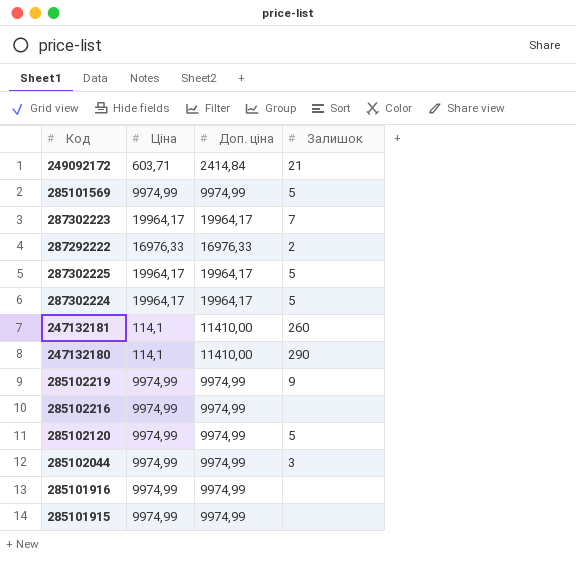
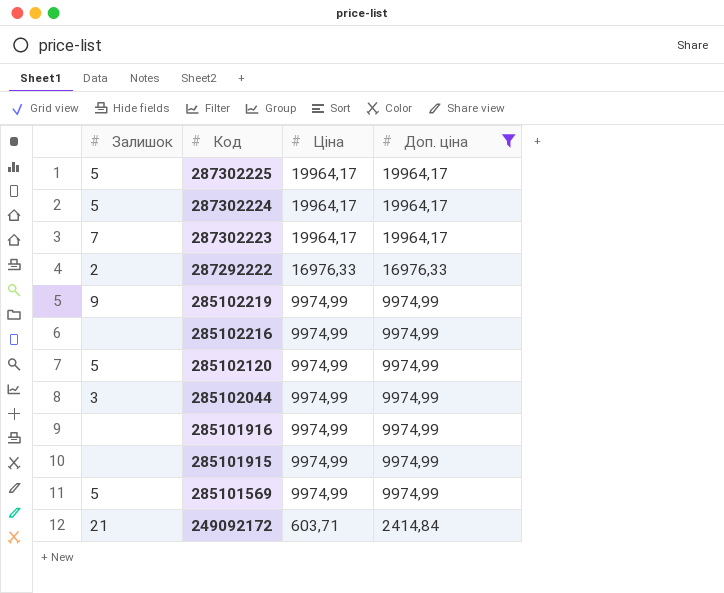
filter: none -> Доп. ціна != 11410,00
row order: none -> Код descending
column Залишок | position: 4 -> 1

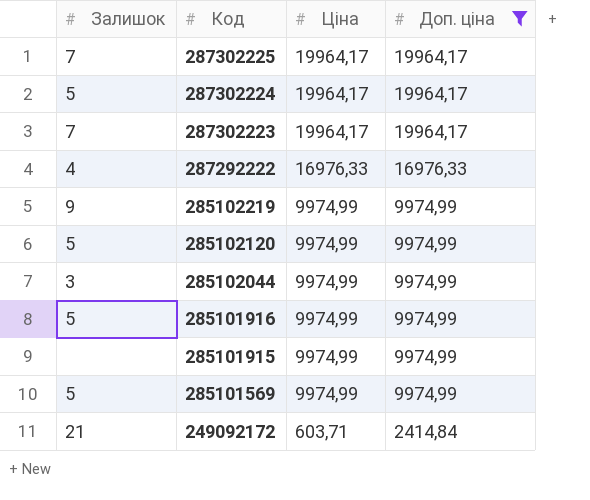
row 285102216: none | 9974,99 | 9974,99 -> none
287302225 | Залишок: 5 -> 7
287292222 | Залишок: 2 -> 4
285101916 | Залишок: none -> 5

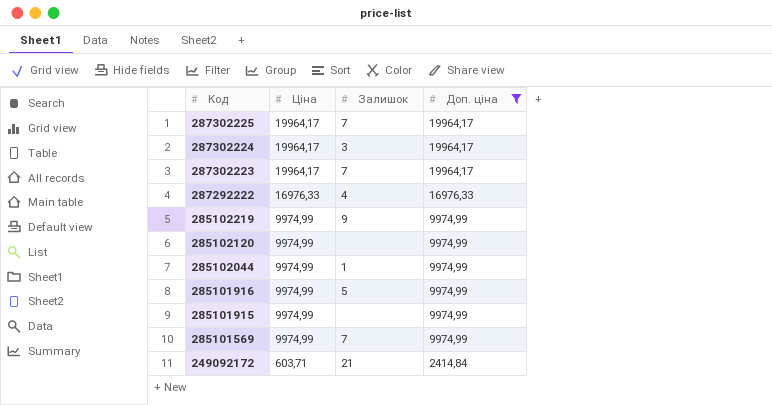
column Залишок | position: 1 -> 3
287302224 | Залишок: 5 -> 3
285102120 | Залишок: 5 -> none
285102044 | Залишок: 3 -> 1
285101569 | Залишок: 5 -> 7

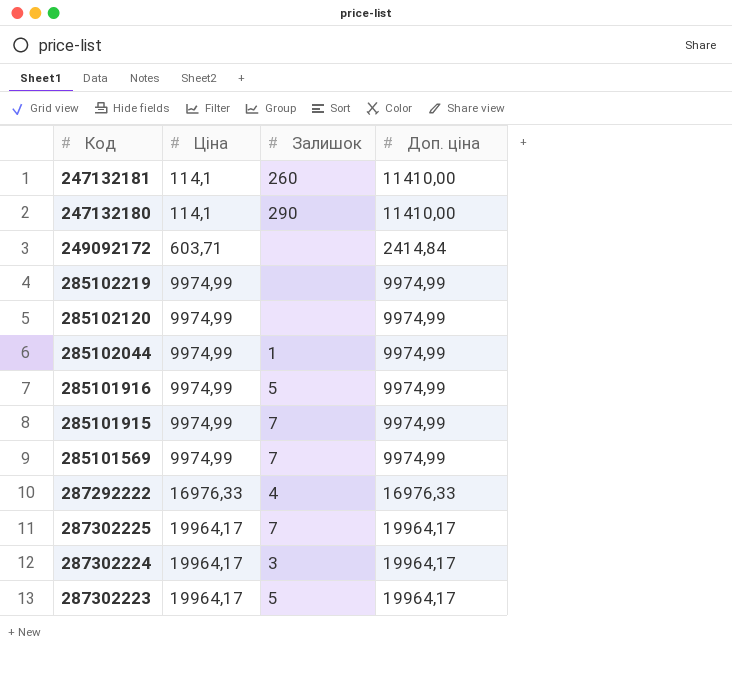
filter: Доп. ціна != 11410,00 -> none
row order: Код descending -> Ціна ascending
249092172 | Залишок: 21 -> none
285102219 | Залишок: 9 -> none
285101915 | Залишок: none -> 7
287302223 | Залишок: 7 -> 5

